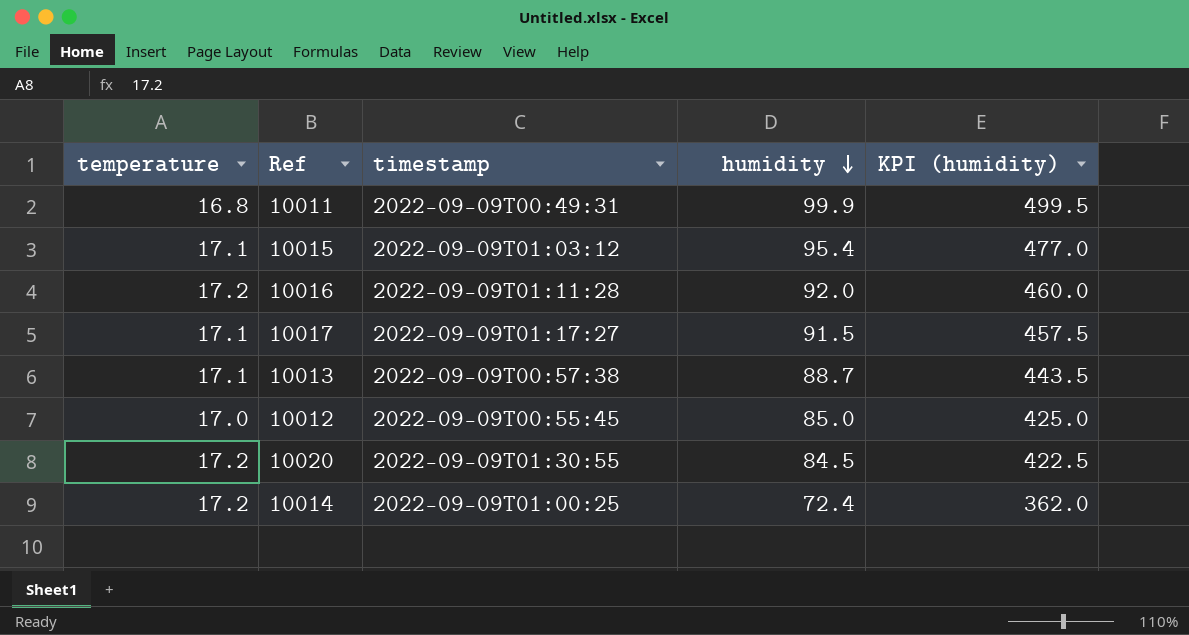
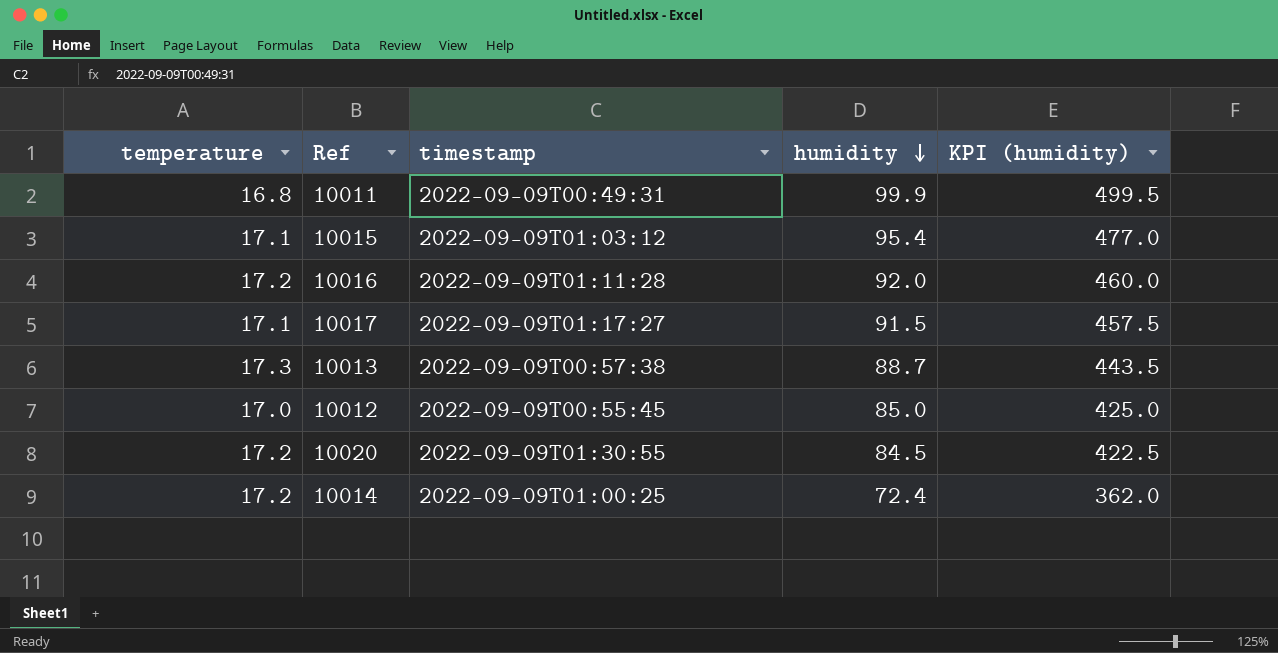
10013 | temperature: 17.1 -> 17.3

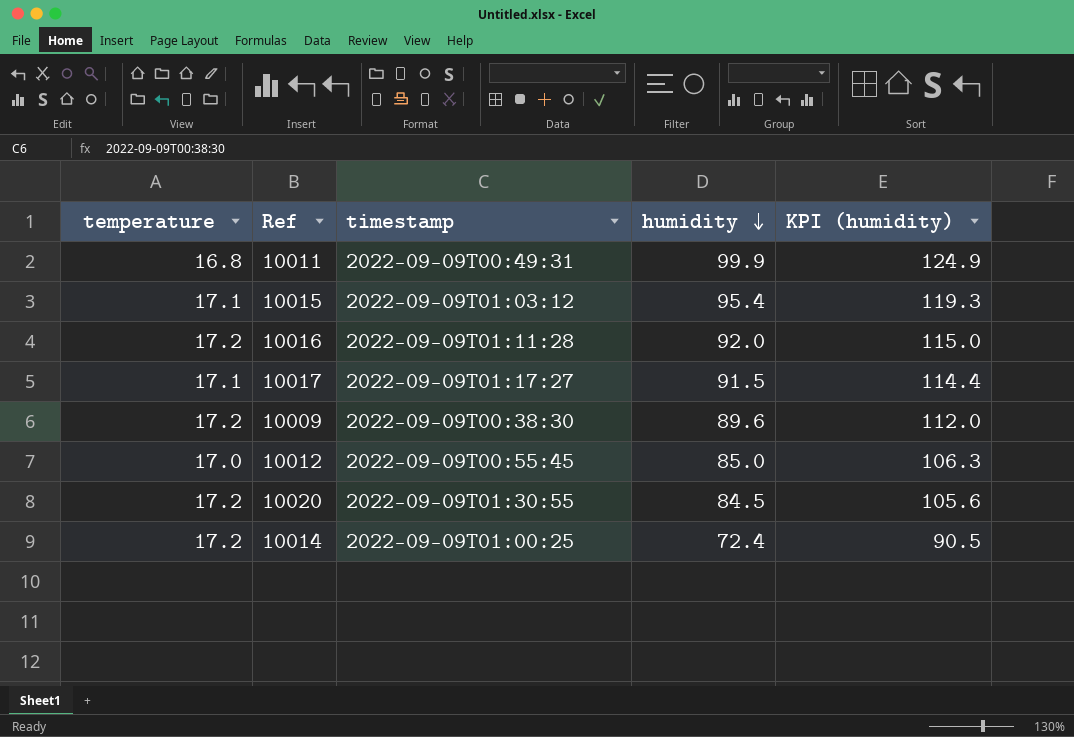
column KPI (humidity) | formula: [humidity] * 5 -> [humidity] * 1.25
row 10013: 17.3 | 2022-09-09T00:57:38 | 88.7 | 443.5 -> none
row 10009: none -> 17.2 | 2022-09-09T00:38:30 | 89.6 | 112.0

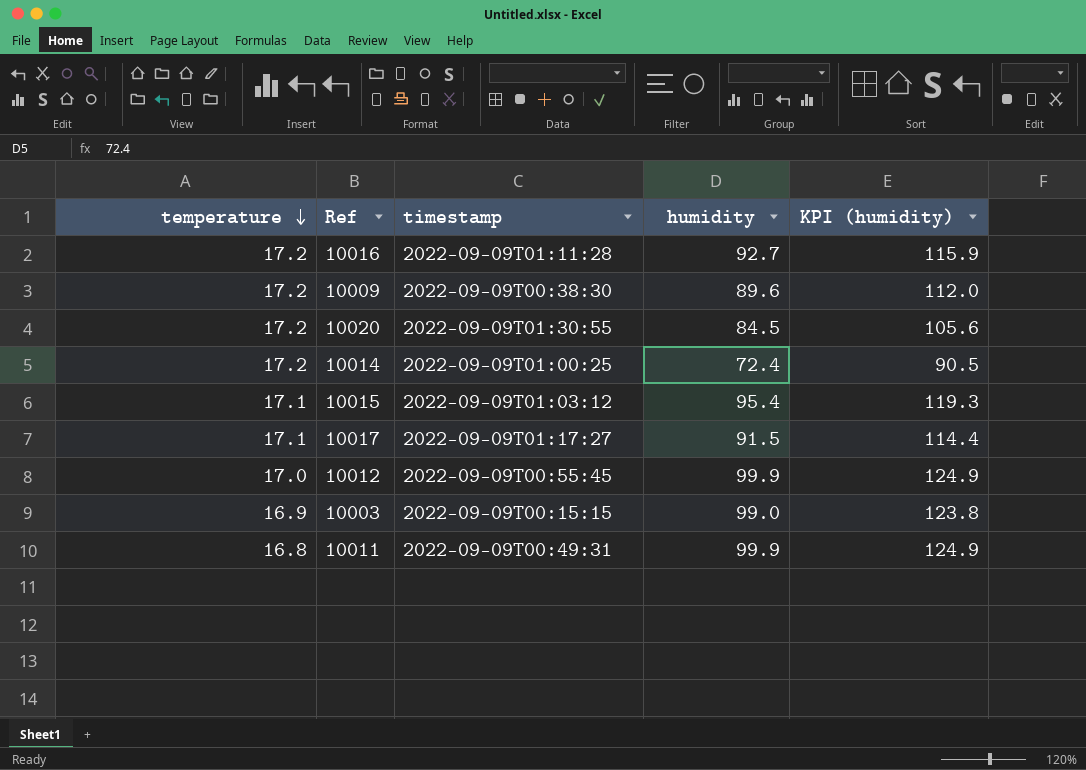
row order: humidity descending -> temperature descending
10016 | humidity: 92.0 -> 92.7
10016 | KPI (humidity): 115.0 -> 115.9
10012 | humidity: 85.0 -> 99.9
10012 | KPI (humidity): 106.3 -> 124.9
row 10003: none -> 16.9 | 2022-09-09T00:15:15 | 99.0 | 123.8

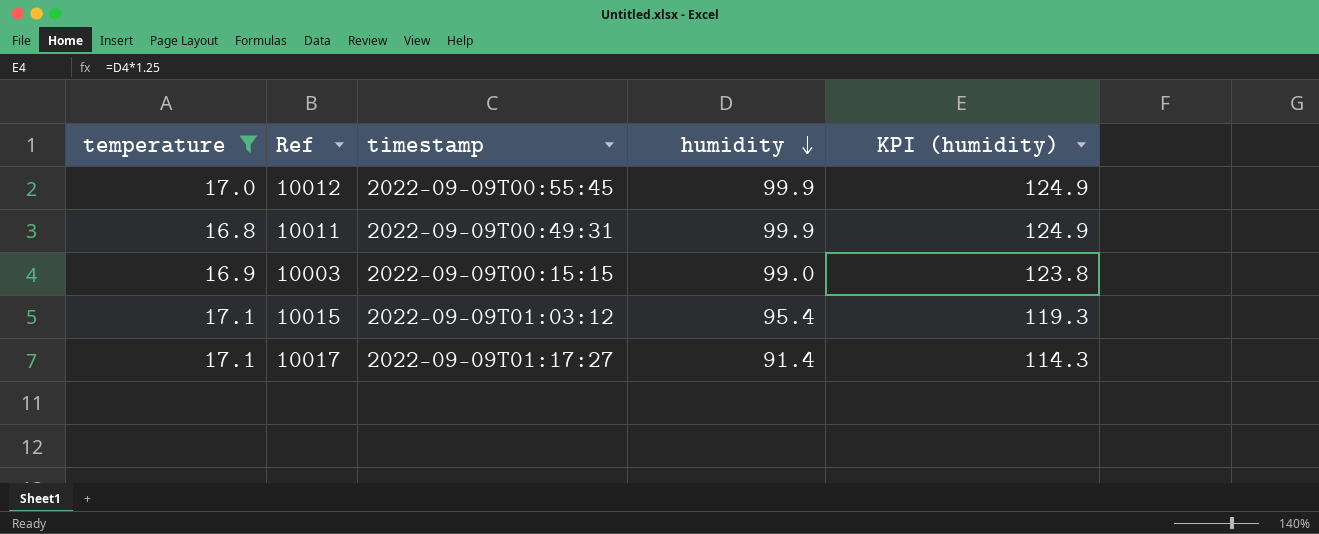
filter: none -> temperature != 17.2
row order: temperature descending -> humidity descending
10017 | humidity: 91.5 -> 91.4
10017 | KPI (humidity): 114.4 -> 114.3

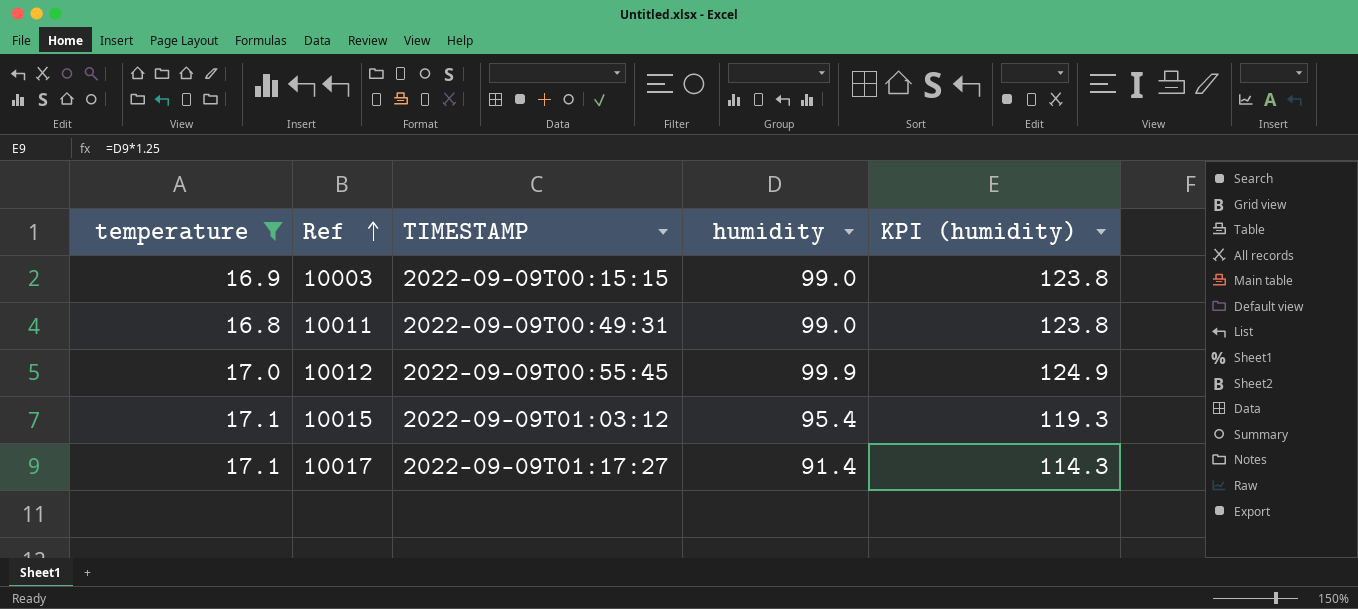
row order: humidity descending -> Ref ascending
column name: timestamp -> TIMESTAMP
10011 | humidity: 99.9 -> 99.0
10011 | KPI (humidity): 124.9 -> 123.8

